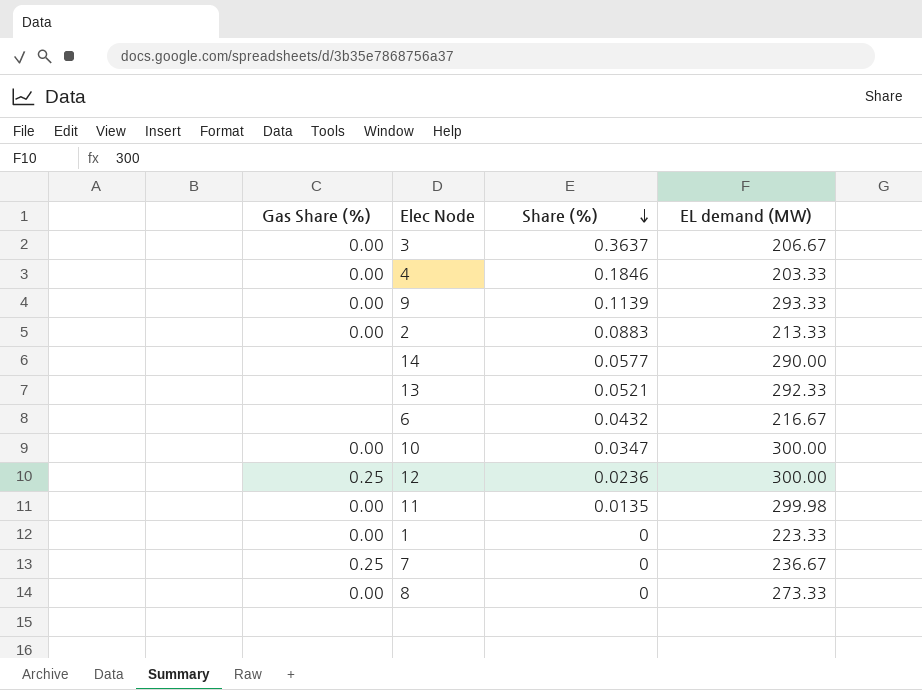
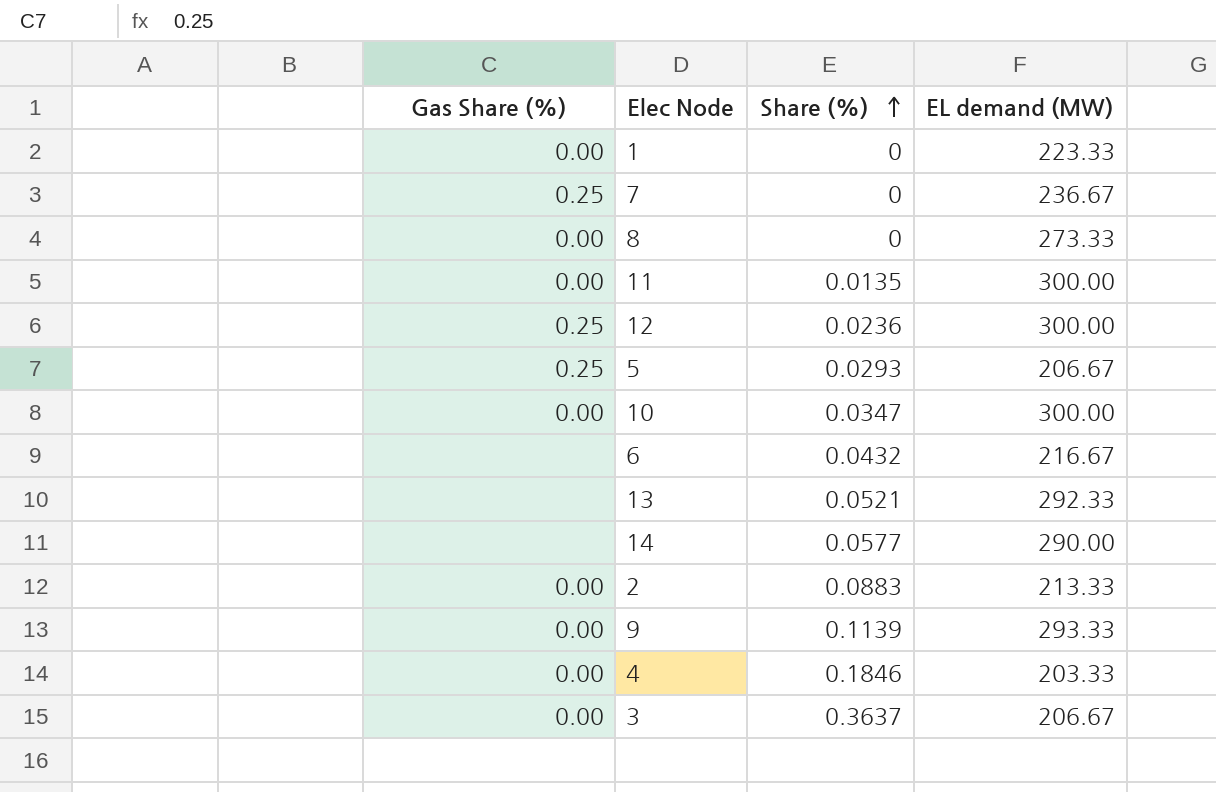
row order: Share (%) descending -> Share (%) ascending
11 | EL demand (MW): 299.98 -> 300.00
row 5: none -> 0.25 | 0.0293 | 206.67

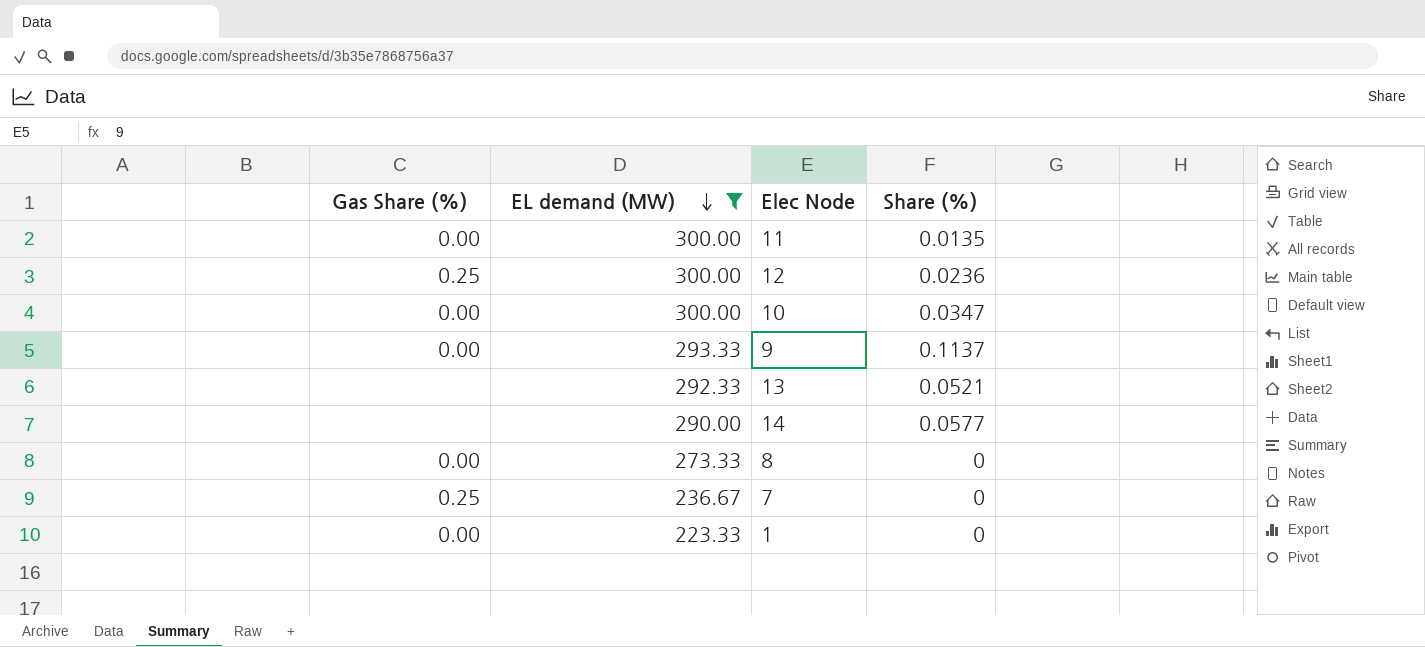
filter: none -> EL demand (MW) >= 223.33
row order: Share (%) ascending -> EL demand (MW) descending
column EL demand (MW) | position: 4 -> 2
9 | Share (%): 0.1139 -> 0.1137

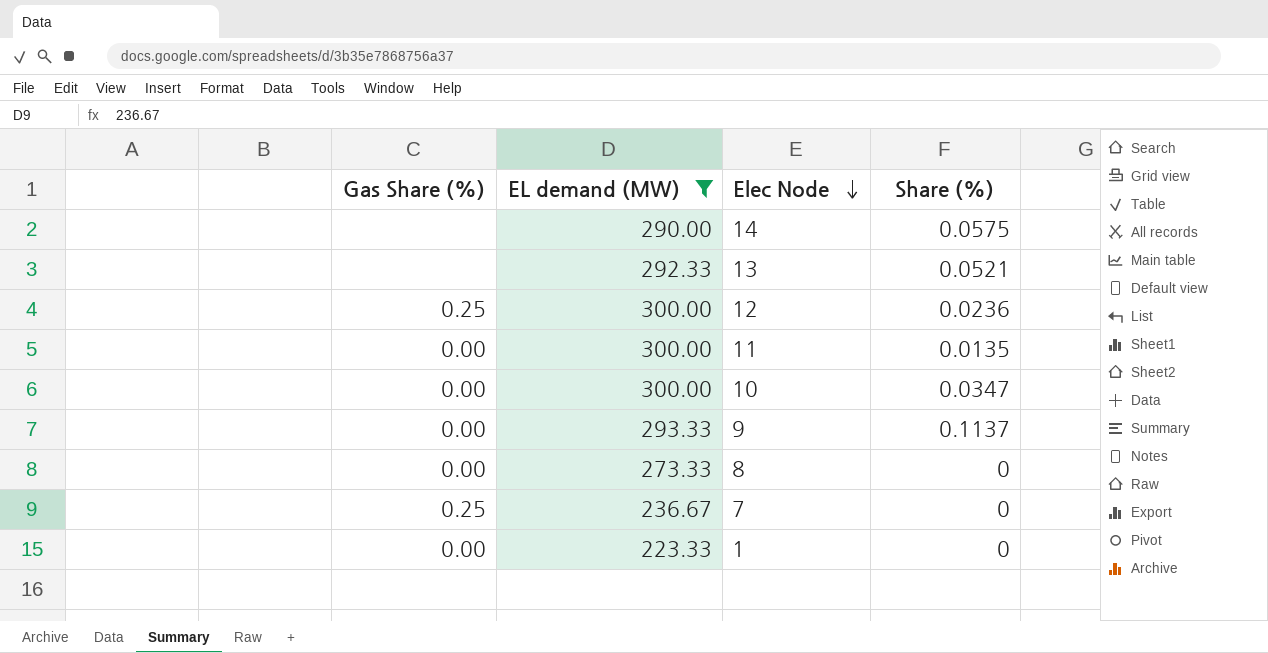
row order: EL demand (MW) descending -> Elec Node descending
14 | Share (%): 0.0577 -> 0.0575

